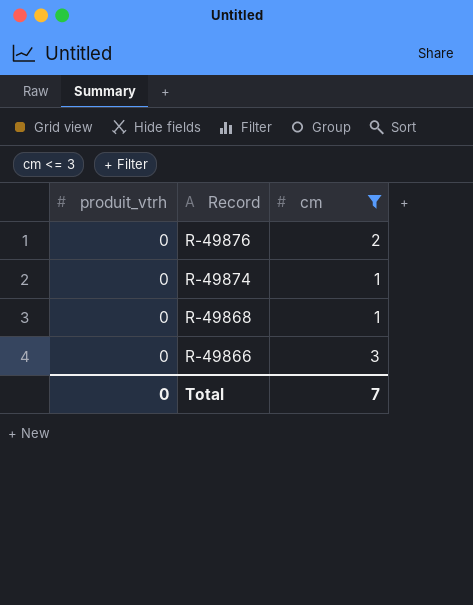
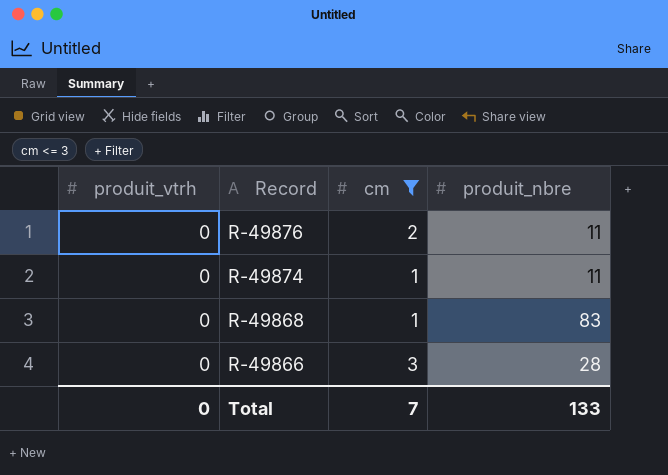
column produit_nbre | position: none -> 4

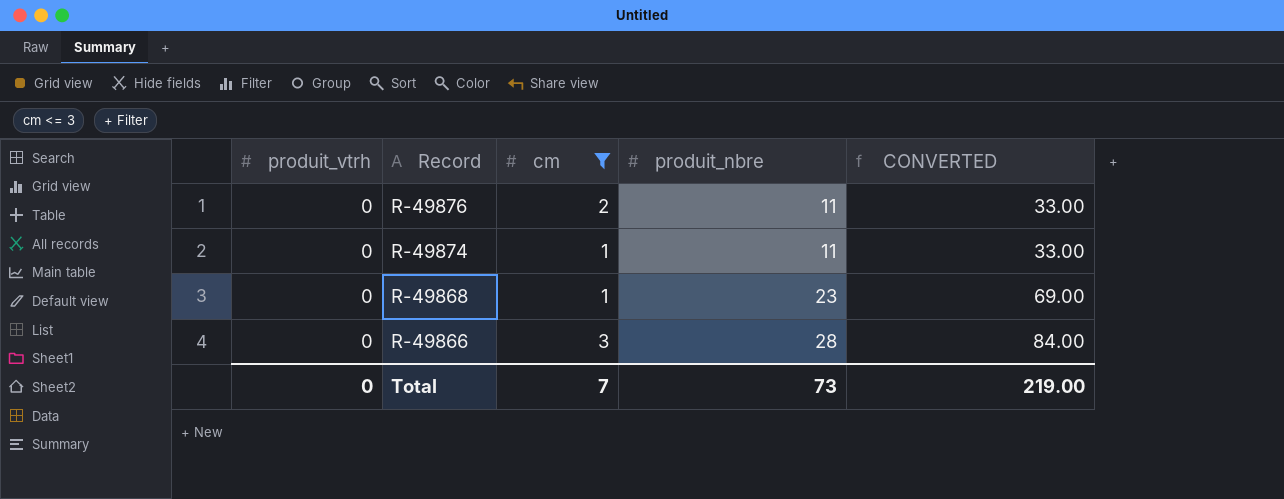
column CONVERTED | formula: none -> [produit_nbre] * 3
R-49868 | produit_nbre: 83 -> 23
Total | produit_nbre: 133 -> 73

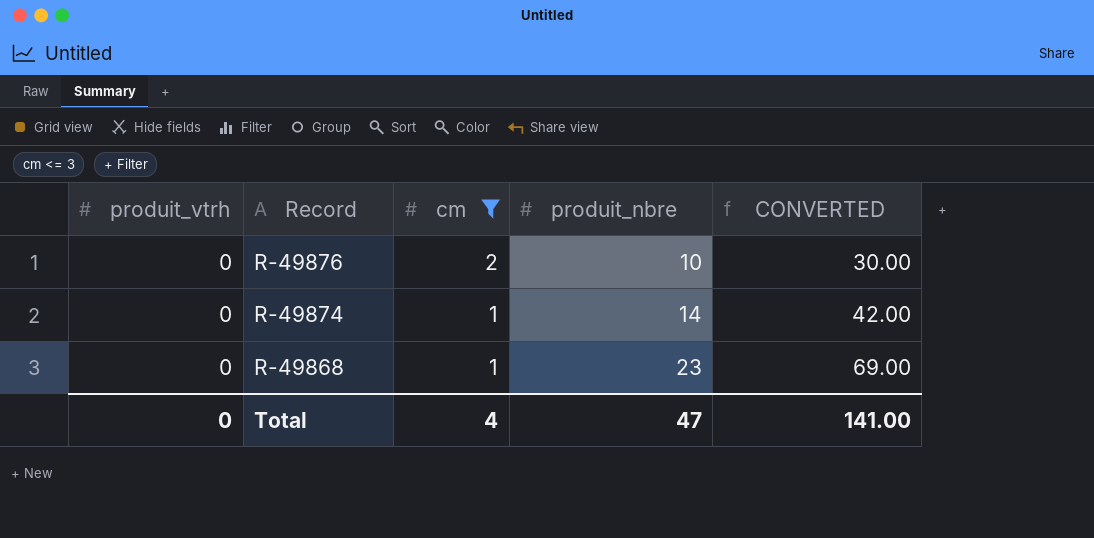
row R-49866: 0 | 3 | 28 | 84.00 -> none
R-49876 | produit_nbre: 11 -> 10
R-49876 | CONVERTED: 33.00 -> 30.00
R-49874 | produit_nbre: 11 -> 14
R-49874 | CONVERTED: 33.00 -> 42.00
Total | cm: 7 -> 4
Total | produit_nbre: 73 -> 47
Total | CONVERTED: 219.00 -> 141.00

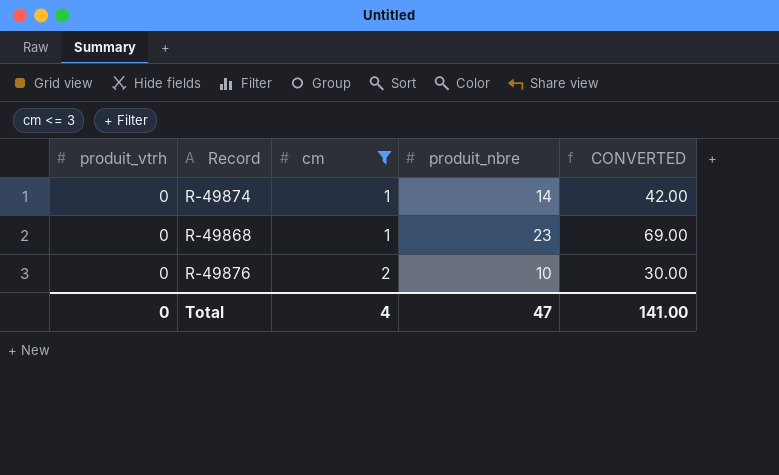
row order: Record descending -> cm ascending

